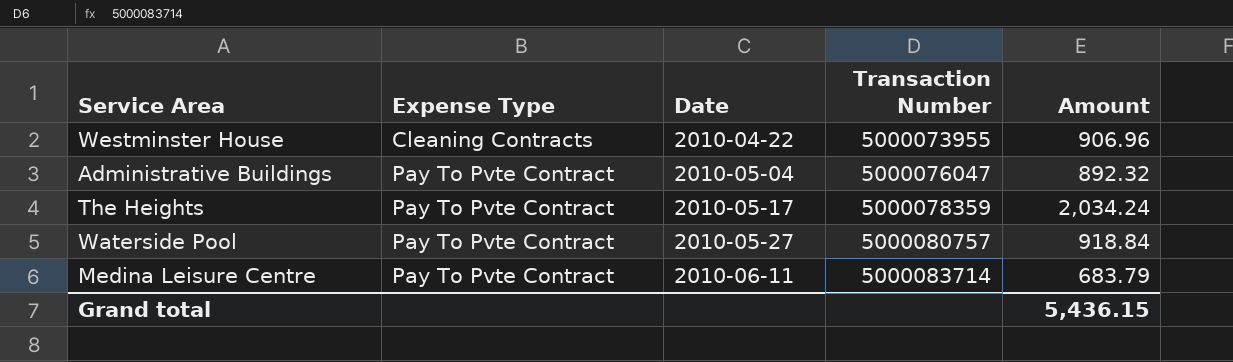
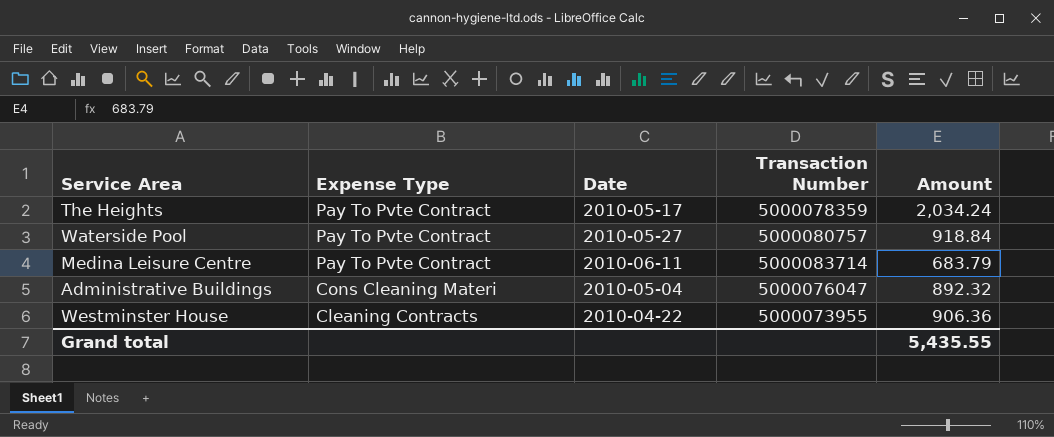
row order: Expense Type ascending -> Expense Type descending
Administrative Buildings | Expense Type: Pay To Pvte Contract -> Cons Cleaning Materi
Westminster House | Amount: 906.96 -> 906.36
Grand total | Amount: 5,436.15 -> 5,435.55

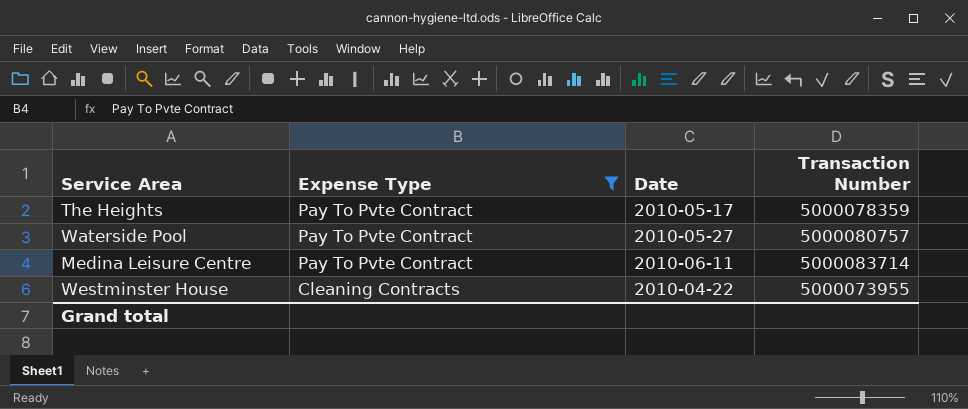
filter: none -> Expense Type != Cons Cleaning Materi
column Amount | position: 5 -> none

